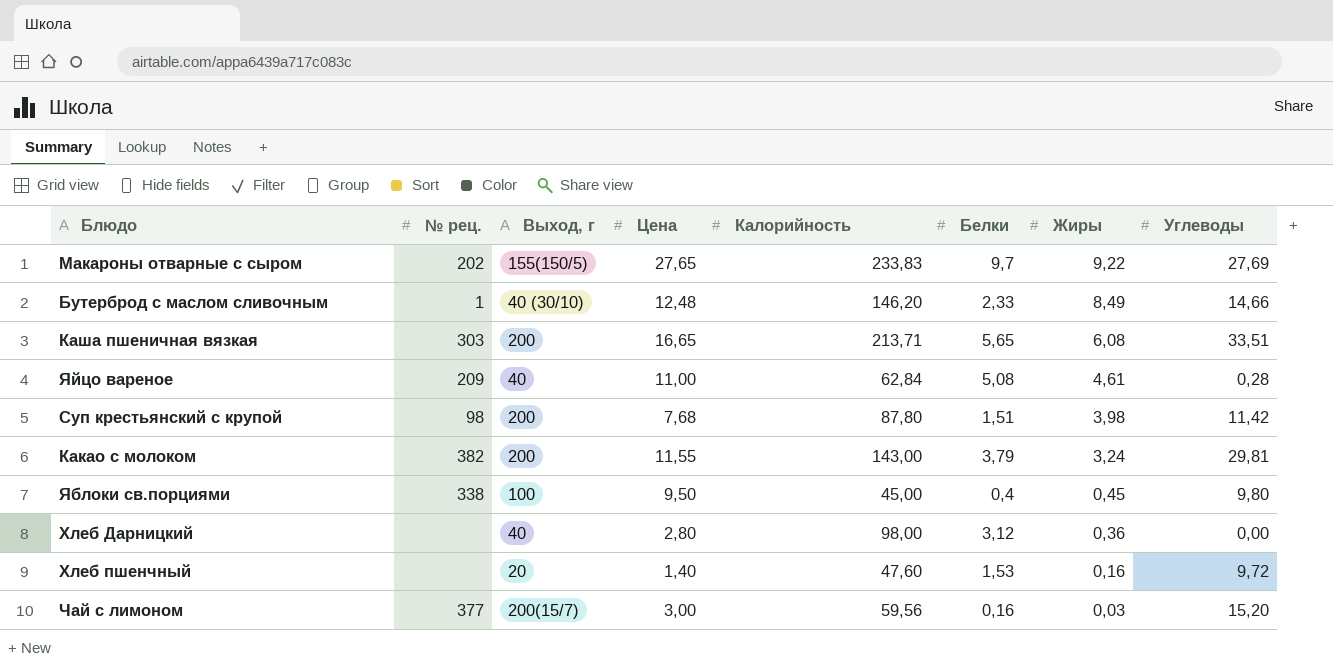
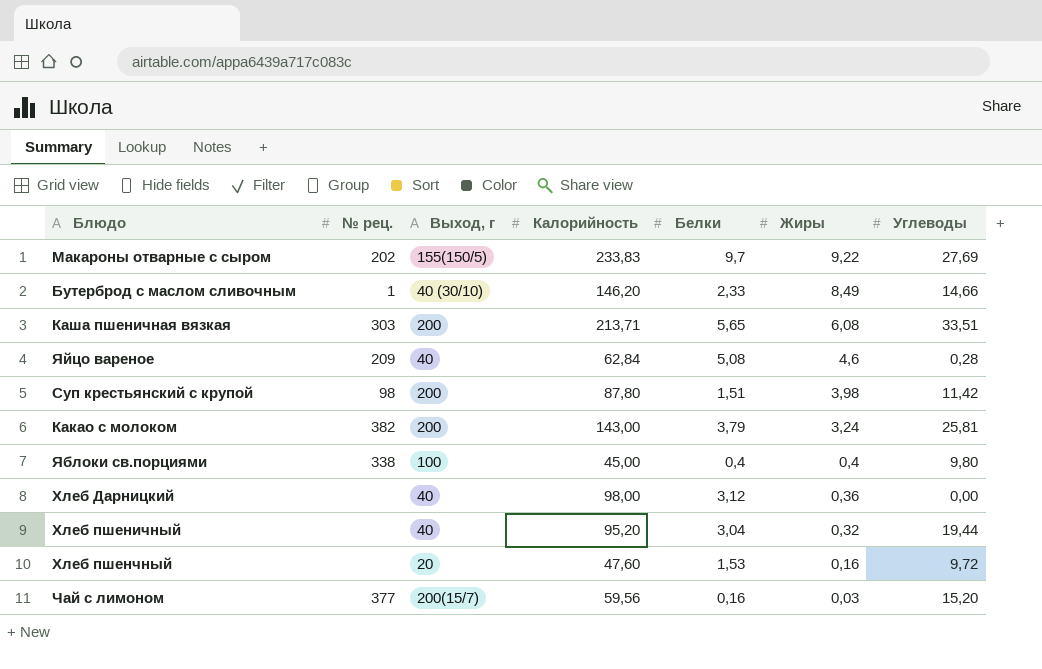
column Цена | position: 4 -> none
Яйцо вареное | Жиры: 4,61 -> 4,6
Какао с молоком | Углеводы: 29,81 -> 25,81
Яблоки св.порциями | Жиры: 0,45 -> 0,4
row Хлеб пшеничный: none -> none | 40 | 95,20 | 3,04 | 0,32 | 19,44

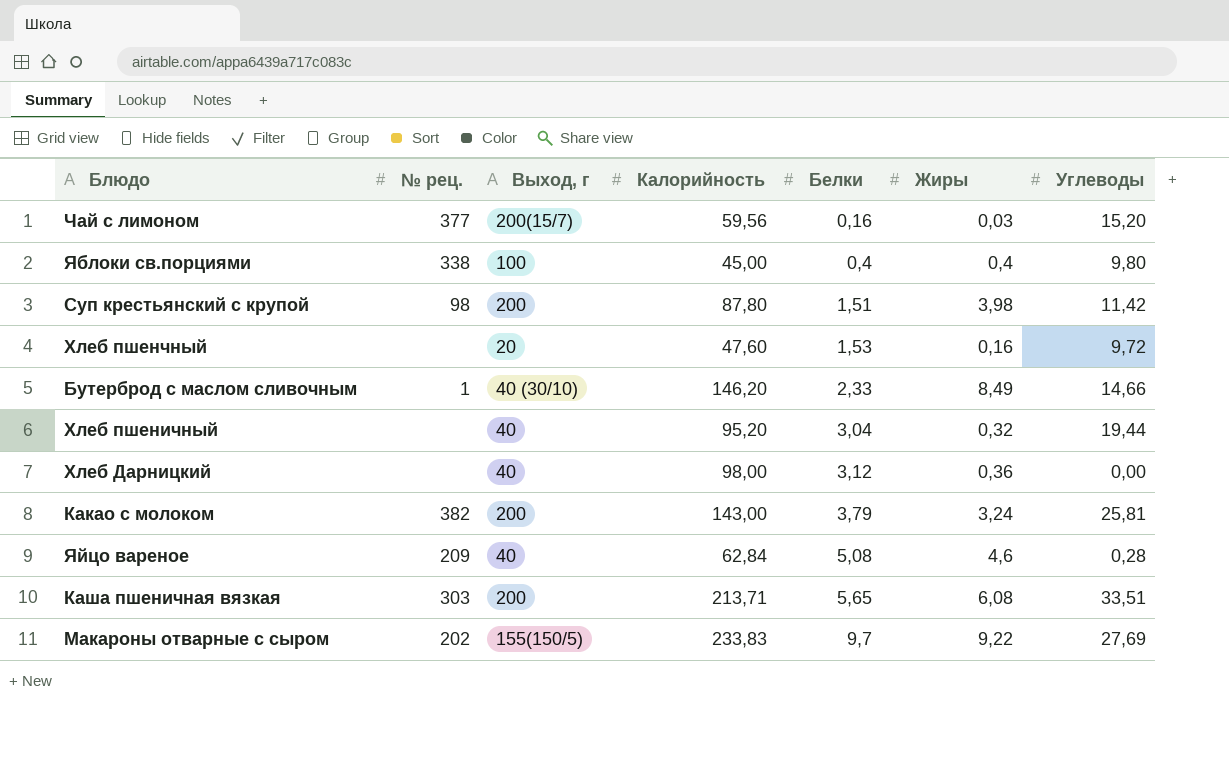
row order: Жиры descending -> Белки ascending

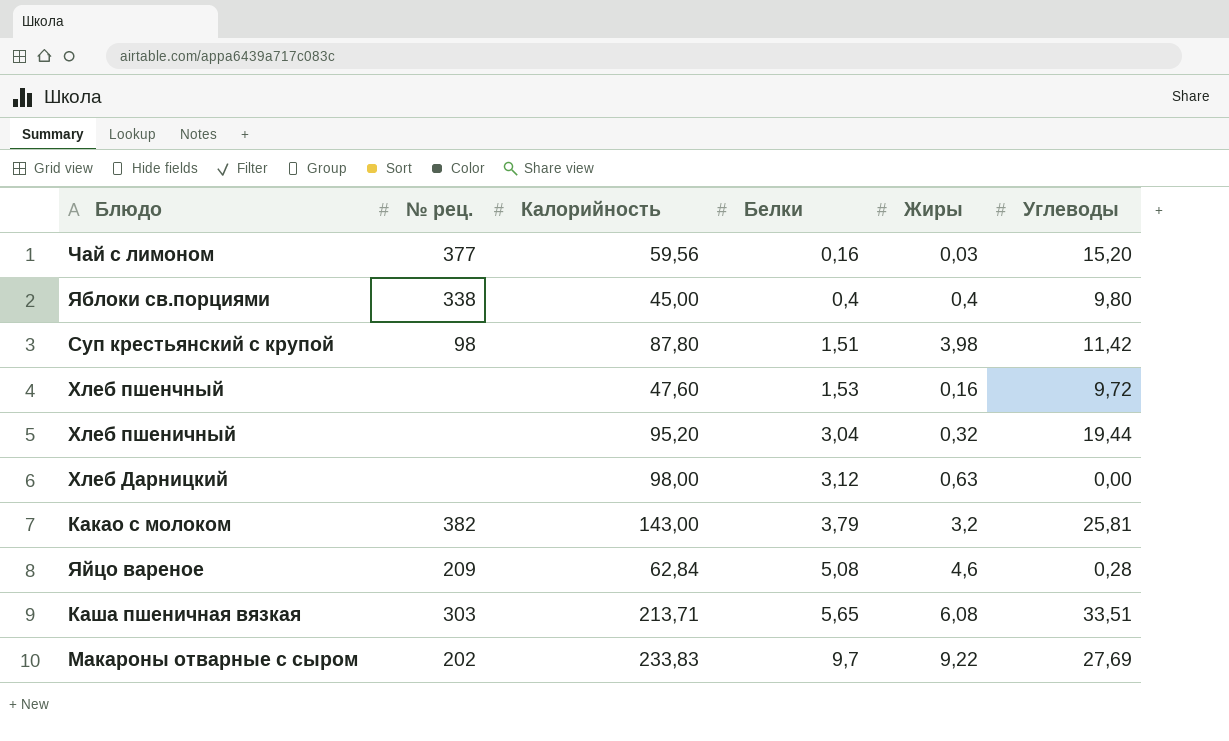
column Выход, г | position: 3 -> none
row Бутерброд с маслом сливочным: 1 | 40 (30/10) | 146,20 | 2,33 | 8,49 | 14,66 -> none
Хлеб Дарницкий | Жиры: 0,36 -> 0,63
Какао с молоком | Жиры: 3,24 -> 3,2

